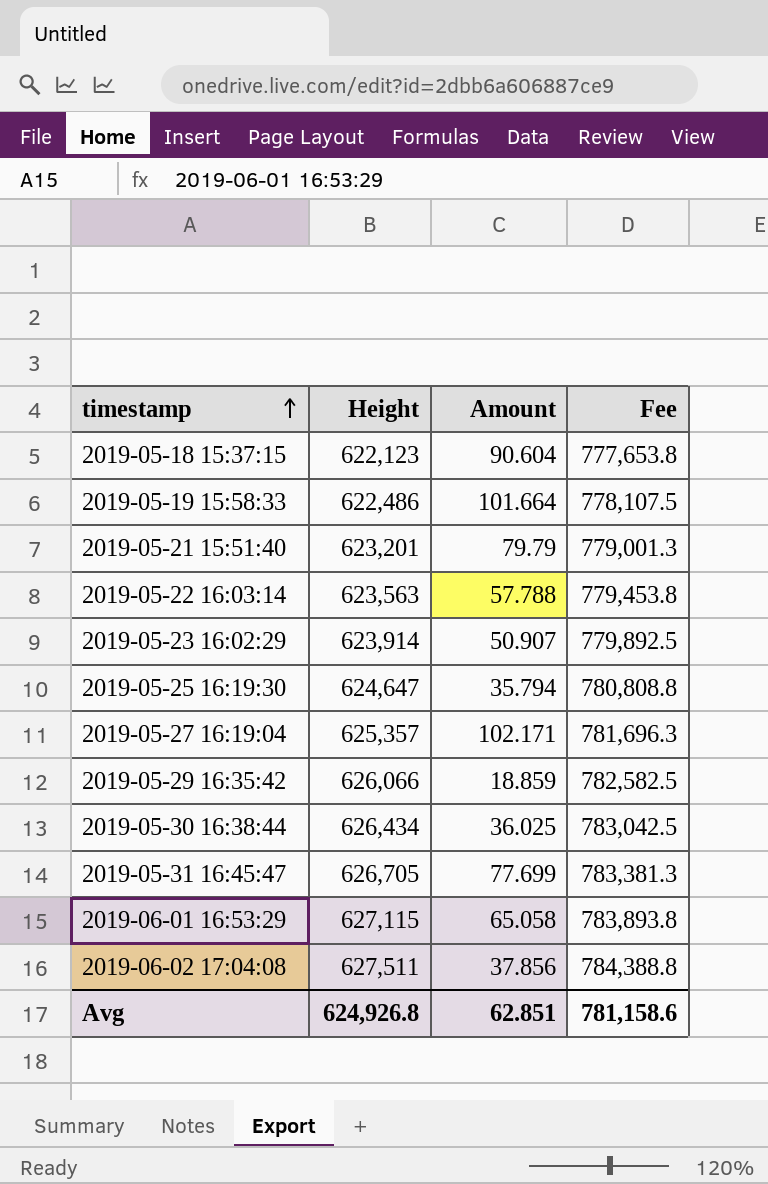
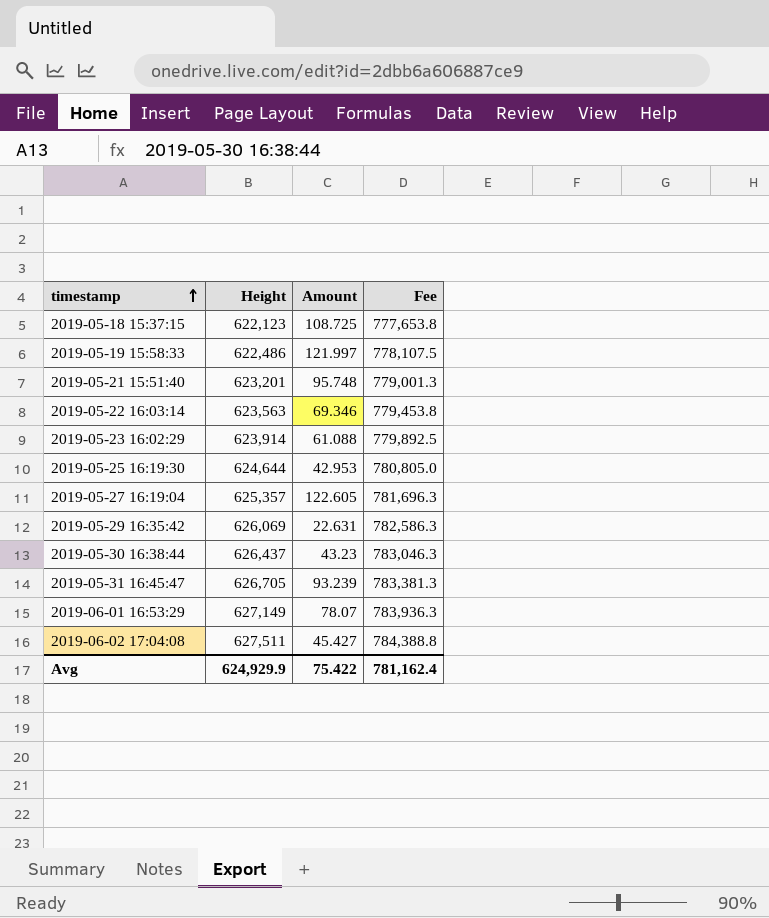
2019-05-18 15:37:15 | Amount: 90.604 -> 108.725
2019-05-19 15:58:33 | Amount: 101.664 -> 121.997
2019-05-21 15:51:40 | Amount: 79.79 -> 95.748
2019-05-22 16:03:14 | Amount: 57.788 -> 69.346
2019-05-23 16:02:29 | Amount: 50.907 -> 61.088
2019-05-25 16:19:30 | Height: 624,647 -> 624,644
2019-05-25 16:19:30 | Amount: 35.794 -> 42.953
2019-05-25 16:19:30 | Fee: 780,808.8 -> 780,805.0
2019-05-27 16:19:04 | Amount: 102.171 -> 122.605
2019-05-29 16:35:42 | Height: 626,066 -> 626,069
2019-05-29 16:35:42 | Amount: 18.859 -> 22.631
2019-05-29 16:35:42 | Fee: 782,582.5 -> 782,586.3
2019-05-30 16:38:44 | Height: 626,434 -> 626,437
2019-05-30 16:38:44 | Amount: 36.025 -> 43.23
2019-05-30 16:38:44 | Fee: 783,042.5 -> 783,046.3
2019-05-31 16:45:47 | Amount: 77.699 -> 93.239
2019-06-01 16:53:29 | Height: 627,115 -> 627,149
2019-06-01 16:53:29 | Amount: 65.058 -> 78.07
2019-06-01 16:53:29 | Fee: 783,893.8 -> 783,936.3
2019-06-02 17:04:08 | Amount: 37.856 -> 45.427
Avg | Height: 624,926.8 -> 624,929.9
Avg | Amount: 62.851 -> 75.422
Avg | Fee: 781,158.6 -> 781,162.4

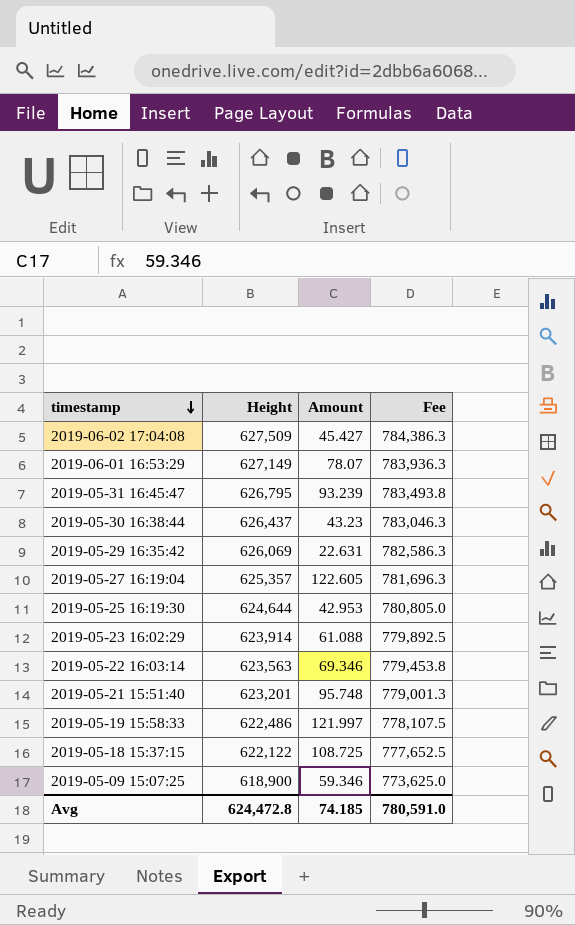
row order: timestamp ascending -> timestamp descending
2019-06-02 17:04:08 | Height: 627,511 -> 627,509
2019-06-02 17:04:08 | Fee: 784,388.8 -> 784,386.3
2019-05-31 16:45:47 | Height: 626,705 -> 626,795
2019-05-31 16:45:47 | Fee: 783,381.3 -> 783,493.8
2019-05-18 15:37:15 | Height: 622,123 -> 622,122
2019-05-18 15:37:15 | Fee: 777,653.8 -> 777,652.5
row 2019-05-09 15:07:25: none -> 618,900 | 59.346 | 773,625.0
Avg | Height: 624,929.9 -> 624,472.8
Avg | Amount: 75.422 -> 74.185
Avg | Fee: 781,162.4 -> 780,591.0

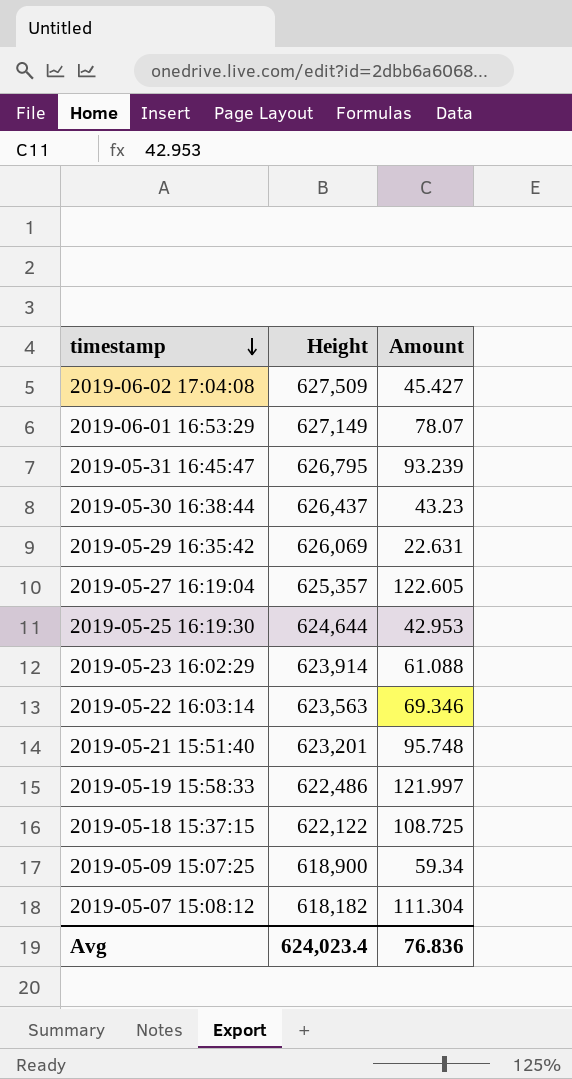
column Fee | formula: [Height] * 1.25 -> none
2019-05-09 15:07:25 | Amount: 59.346 -> 59.34
row 2019-05-07 15:08:12: none -> 618,182 | 111.304
Avg | Height: 624,472.8 -> 624,023.4
Avg | Amount: 74.185 -> 76.836

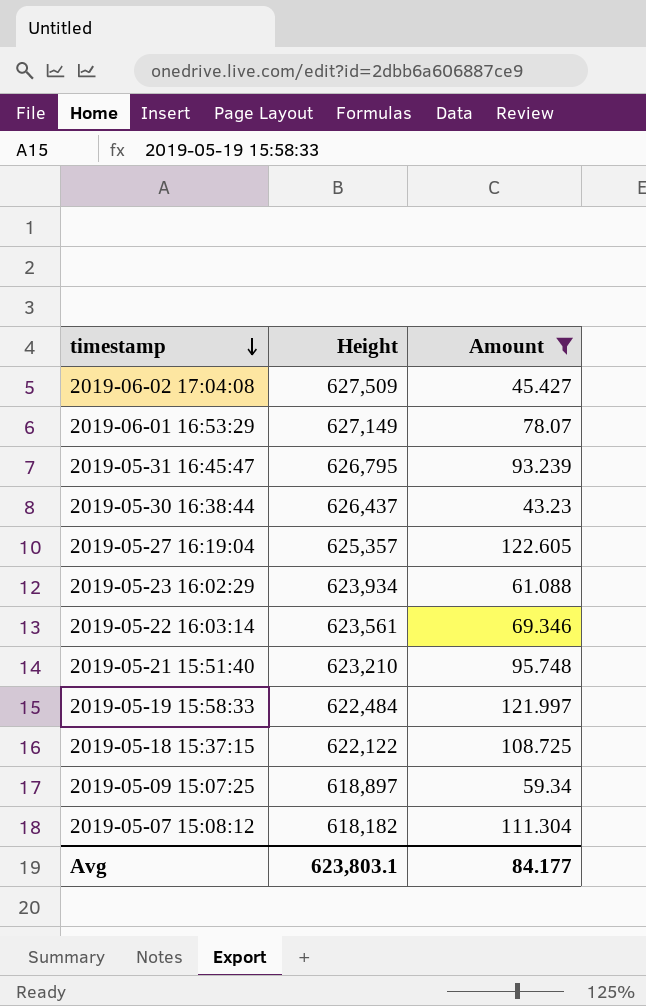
filter: none -> Amount >= 43.23
2019-05-23 16:02:29 | Height: 623,914 -> 623,934
2019-05-22 16:03:14 | Height: 623,563 -> 623,561
2019-05-21 15:51:40 | Height: 623,201 -> 623,210
2019-05-19 15:58:33 | Height: 622,486 -> 622,484
2019-05-09 15:07:25 | Height: 618,900 -> 618,897
Avg | Height: 624,023.4 -> 623,803.1
Avg | Amount: 76.836 -> 84.177

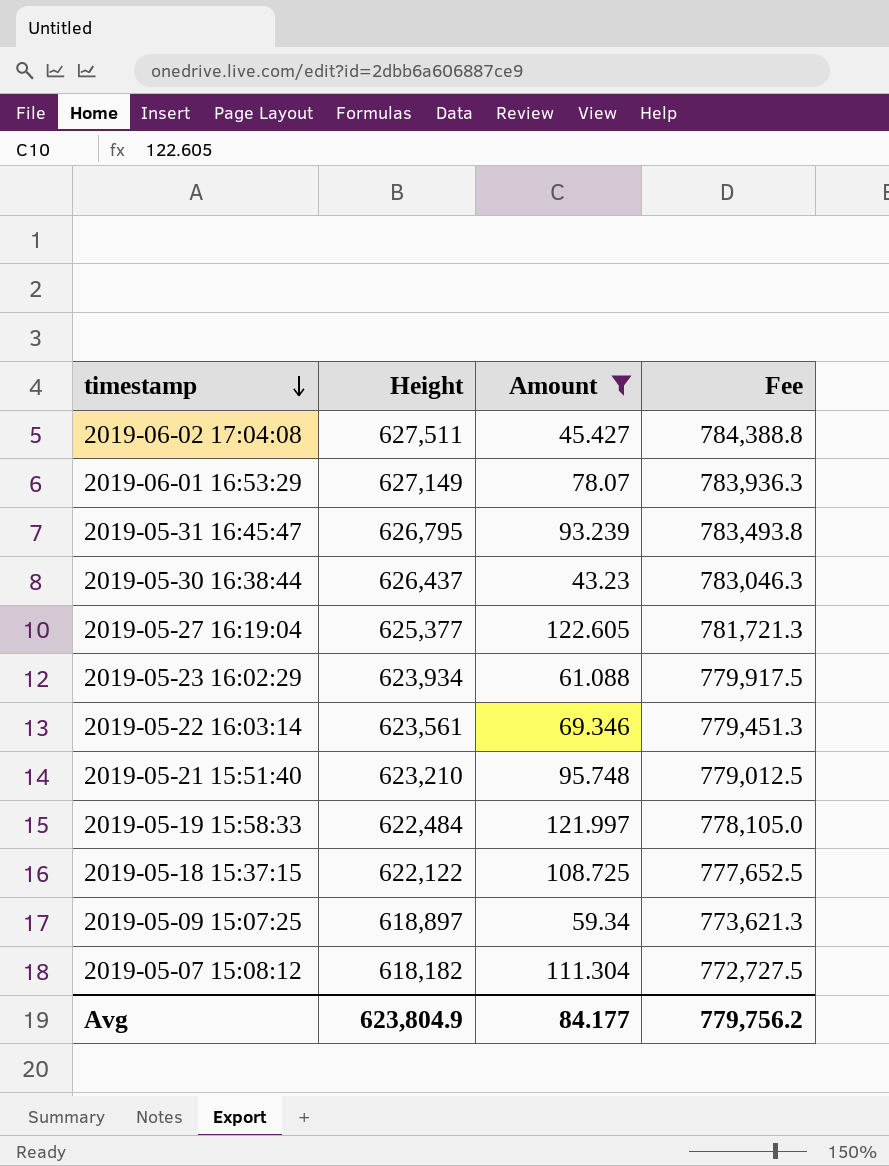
column Fee | formula: none -> [Height] * 1.25
2019-06-02 17:04:08 | Height: 627,509 -> 627,511
2019-05-27 16:19:04 | Height: 625,357 -> 625,377
Avg | Height: 623,803.1 -> 623,804.9

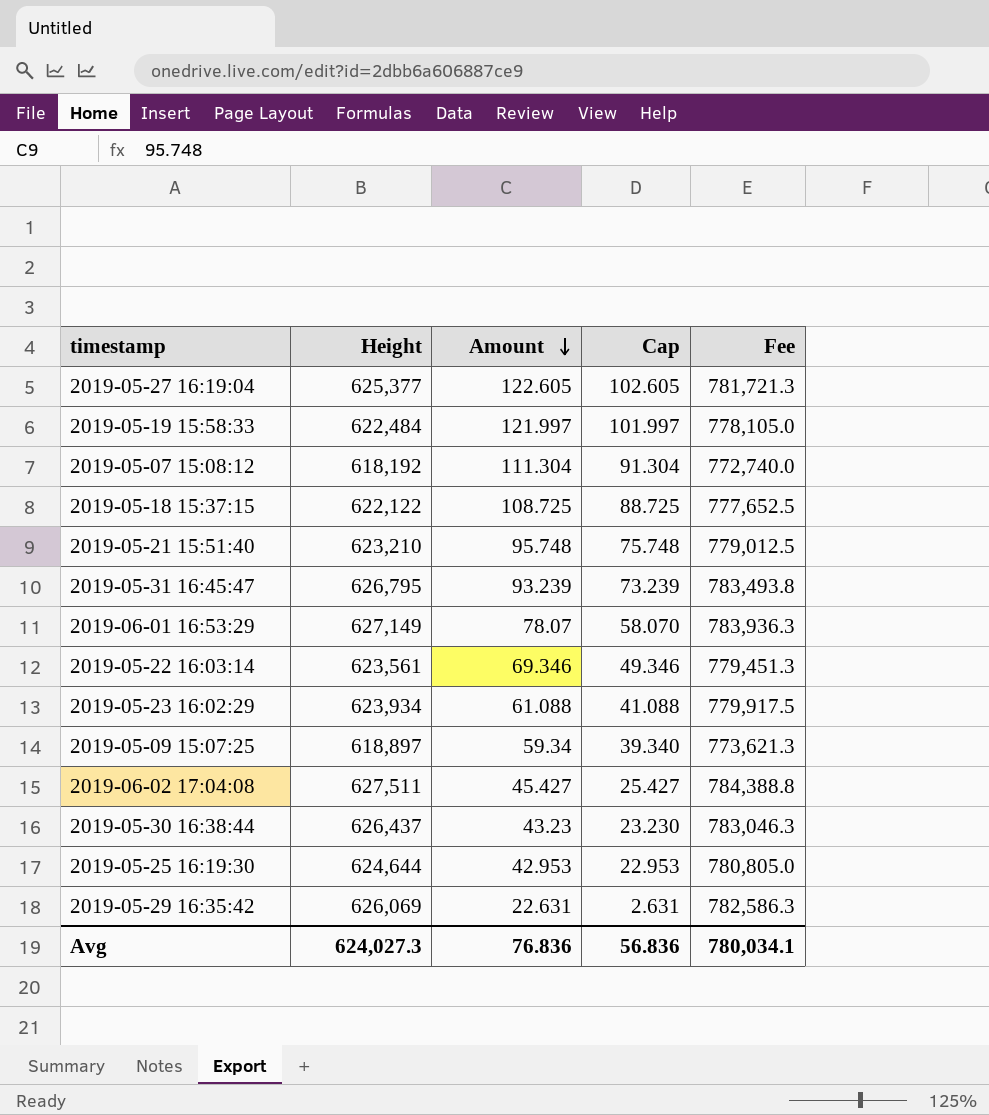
filter: Amount >= 43.23 -> none
row order: timestamp descending -> Amount descending
column Cap | formula: none -> [Amount] - 20
2019-05-07 15:08:12 | Height: 618,182 -> 618,192
2019-05-07 15:08:12 | Fee: 772,727.5 -> 772,740.0
Avg | Height: 623,804.9 -> 624,027.3
Avg | Amount: 84.177 -> 76.836
Avg | Fee: 779,756.2 -> 780,034.1

